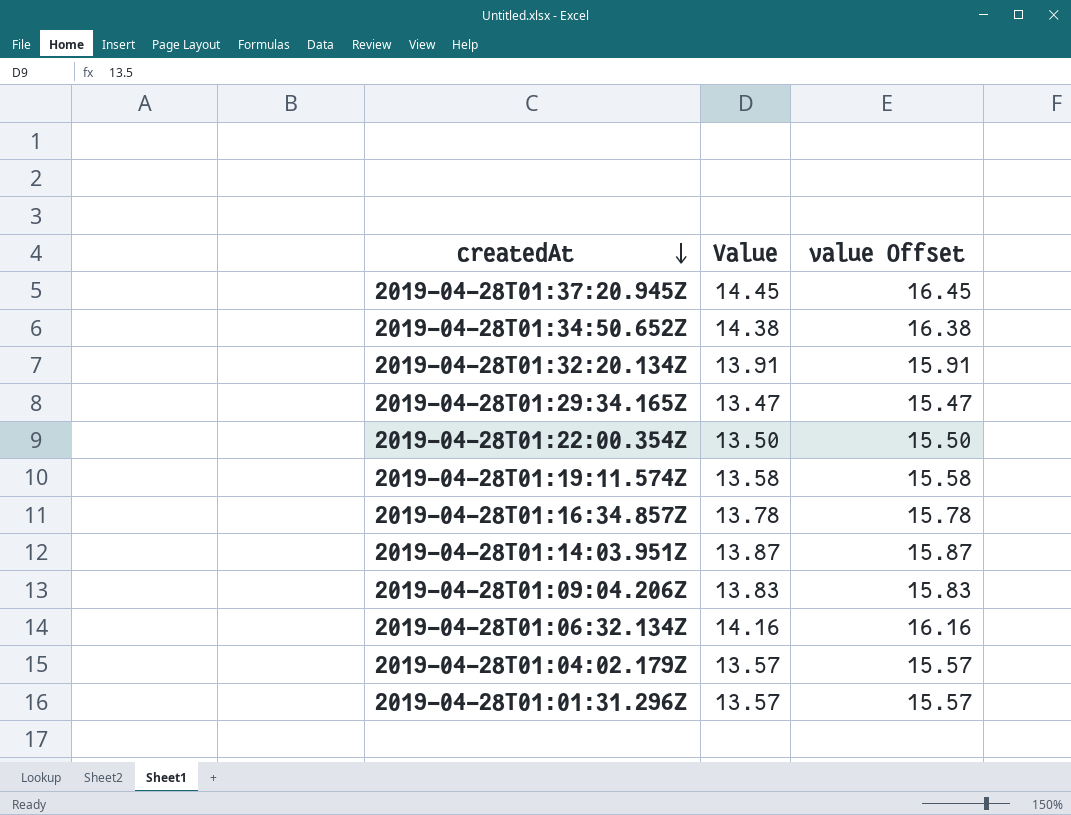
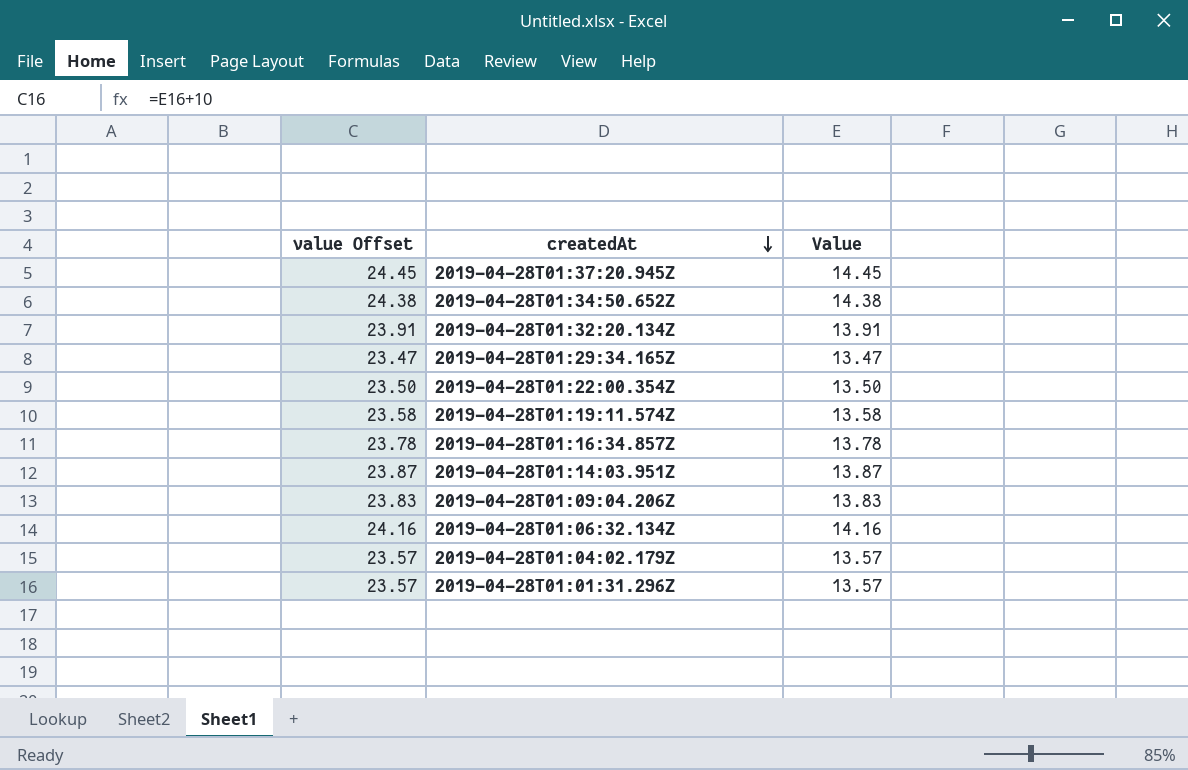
column value Offset | formula: [Value] + 2 -> [Value] + 10
column value Offset | position: 3 -> 1

